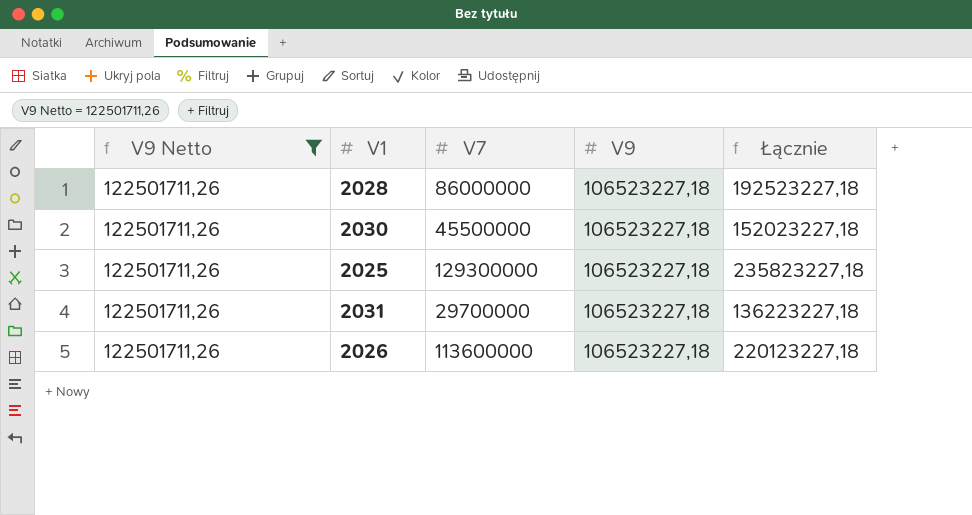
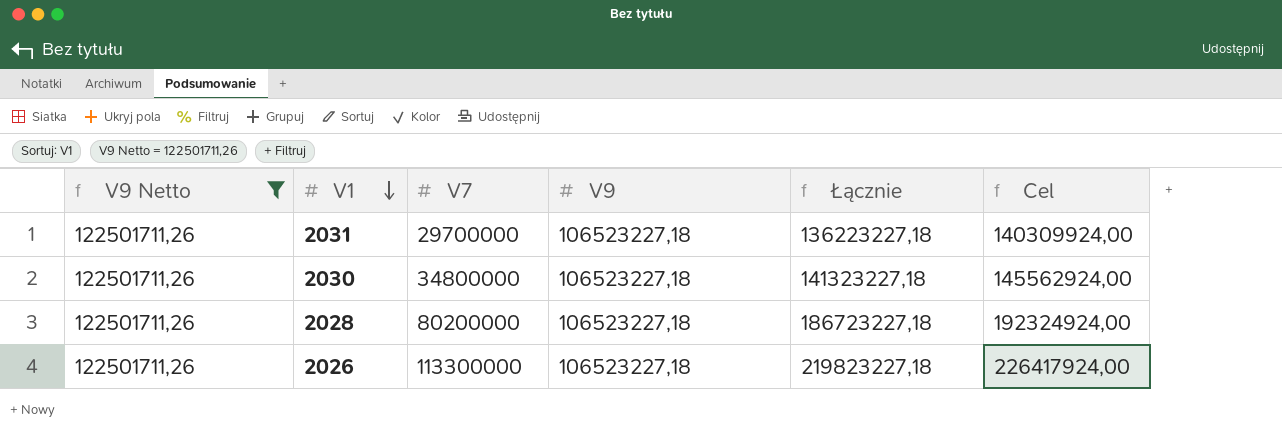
row order: none -> V1 descending
column Cel | formula: none -> [Łącznie] * 1,03
row 2025: 122501711,26 | 129300000 | 106523227,18 | 235823227,18 -> none
2030 | V7: 45500000 -> 34800000
2030 | Łącznie: 152023227,18 -> 141323227,18
2028 | V7: 86000000 -> 80200000
2028 | Łącznie: 192523227,18 -> 186723227,18
2026 | V7: 113600000 -> 113300000
2026 | Łącznie: 220123227,18 -> 219823227,18

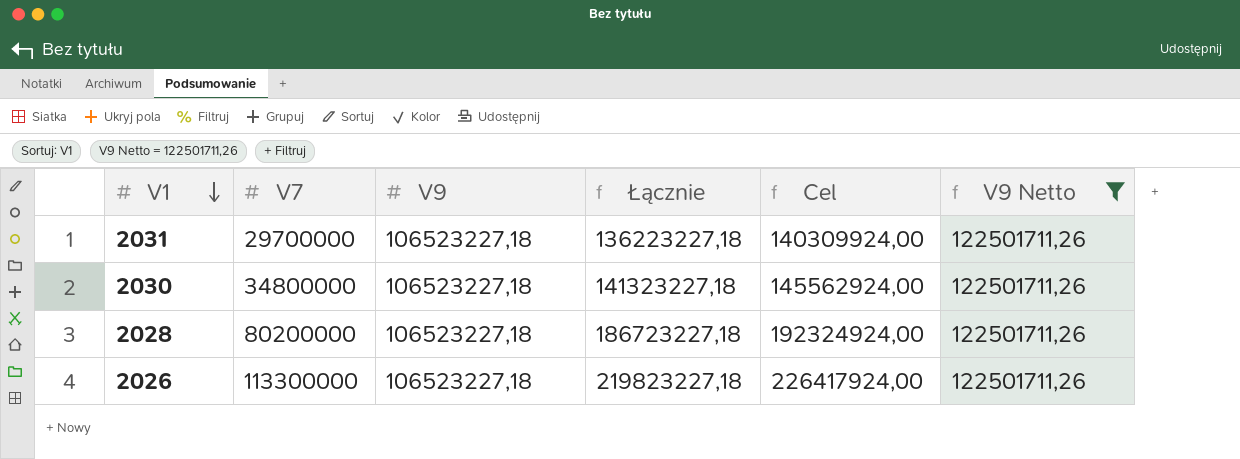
column V9 Netto | position: 1 -> 6

